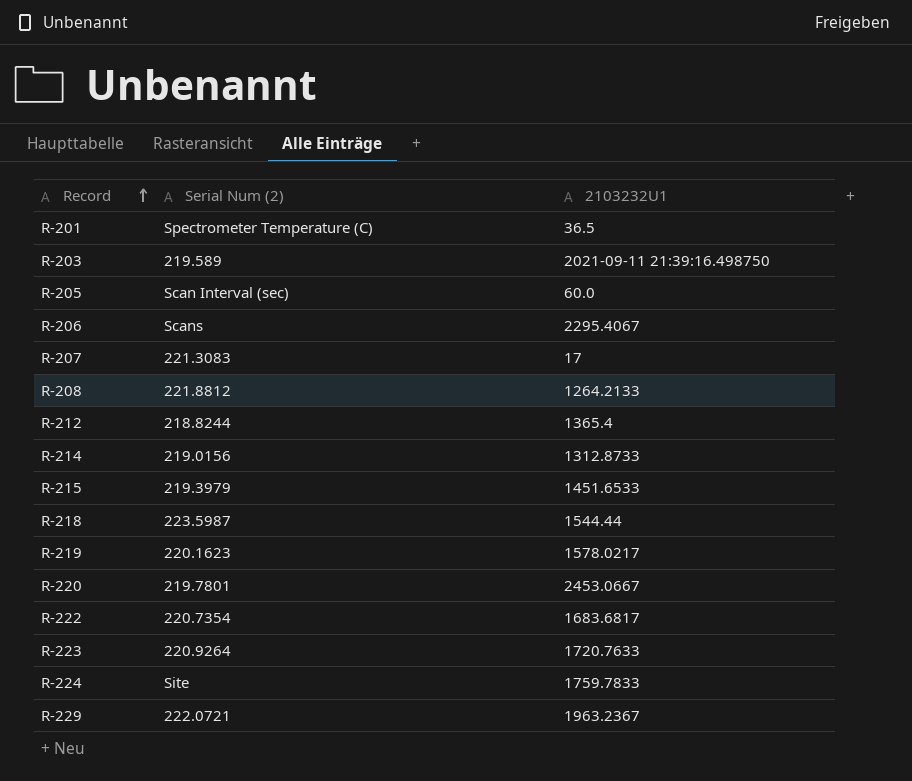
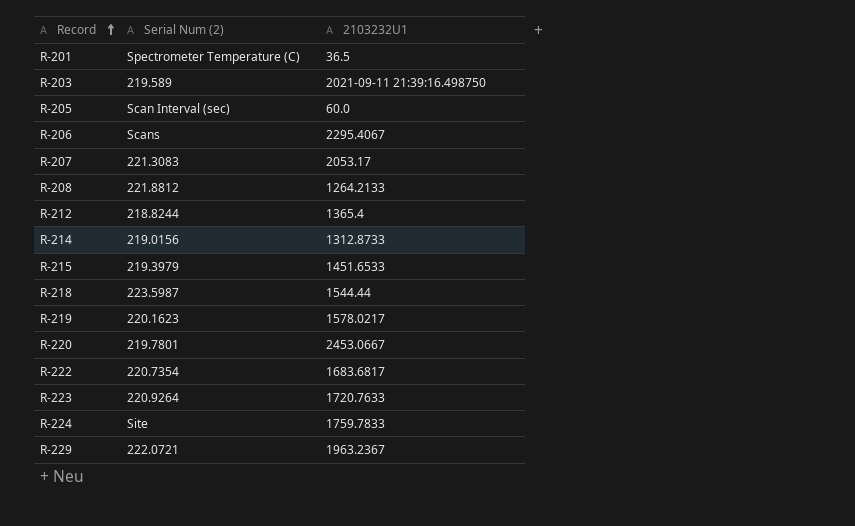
R-207 | 2103232U1: 17 -> 2053.17

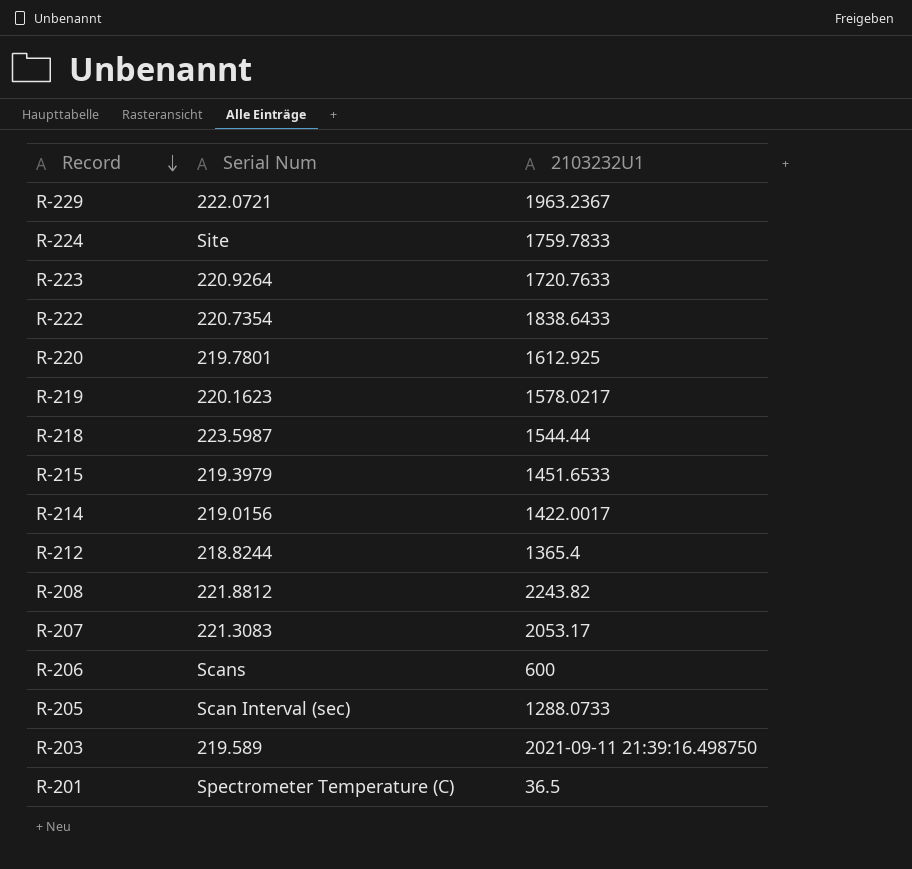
row order: Record ascending -> Record descending
column name: Serial Num (2) -> Serial Num
R-222 | 2103232U1: 1683.6817 -> 1838.6433
R-220 | 2103232U1: 2453.0667 -> 1612.925
R-214 | 2103232U1: 1312.8733 -> 1422.0017
R-208 | 2103232U1: 1264.2133 -> 2243.82
R-206 | 2103232U1: 2295.4067 -> 600
R-205 | 2103232U1: 60.0 -> 1288.0733

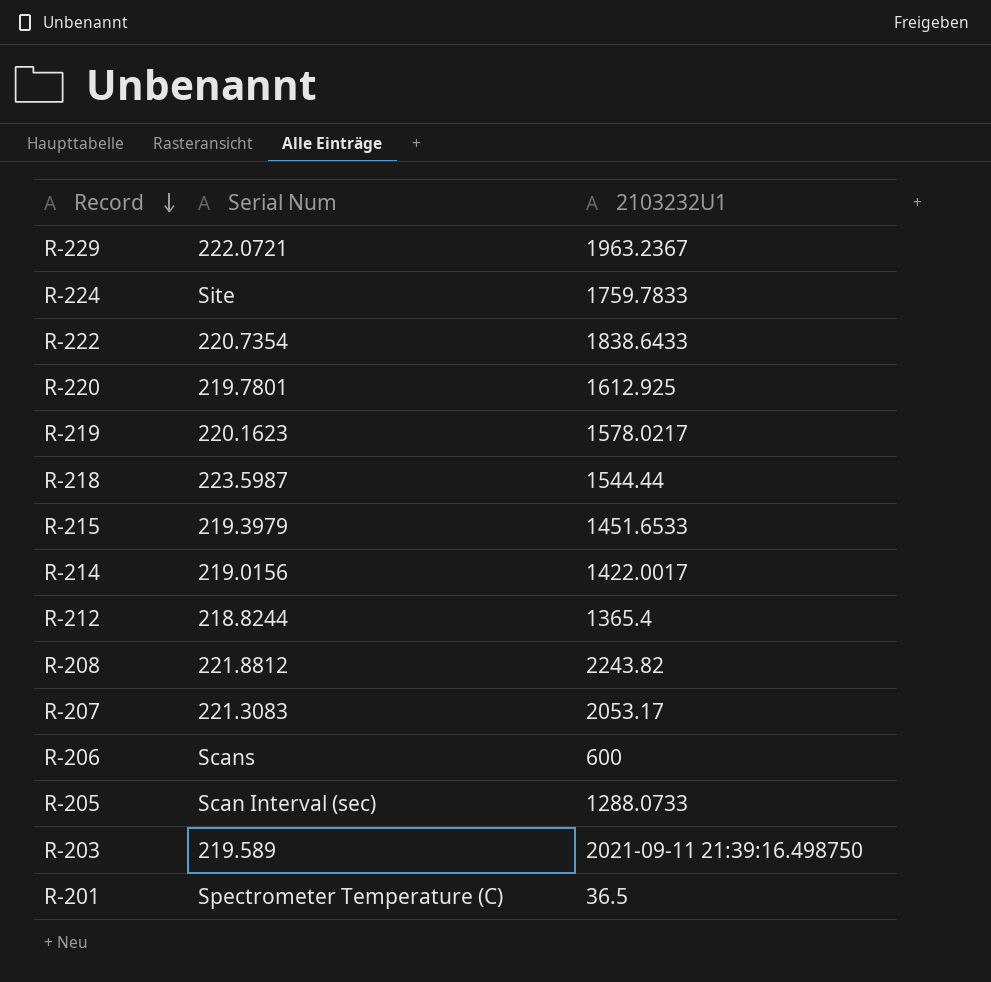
row R-223: 220.9264 | 1720.7633 -> none

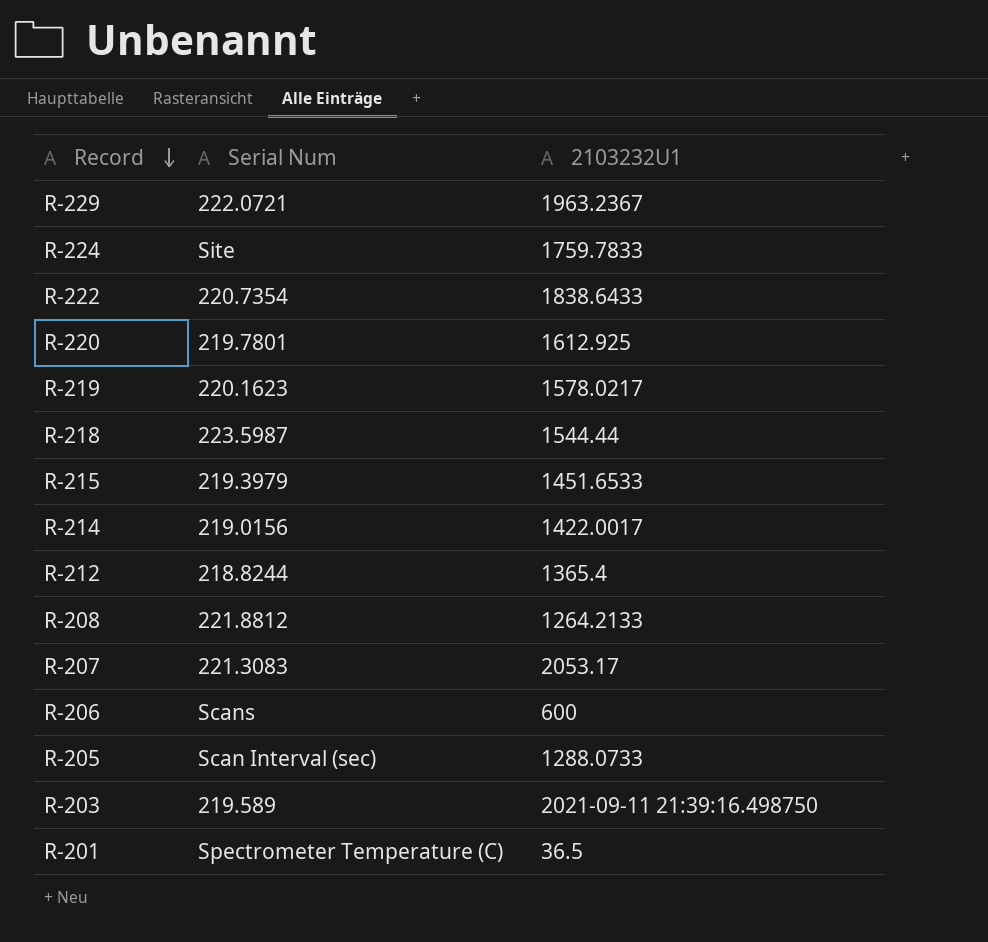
R-208 | 2103232U1: 2243.82 -> 1264.2133

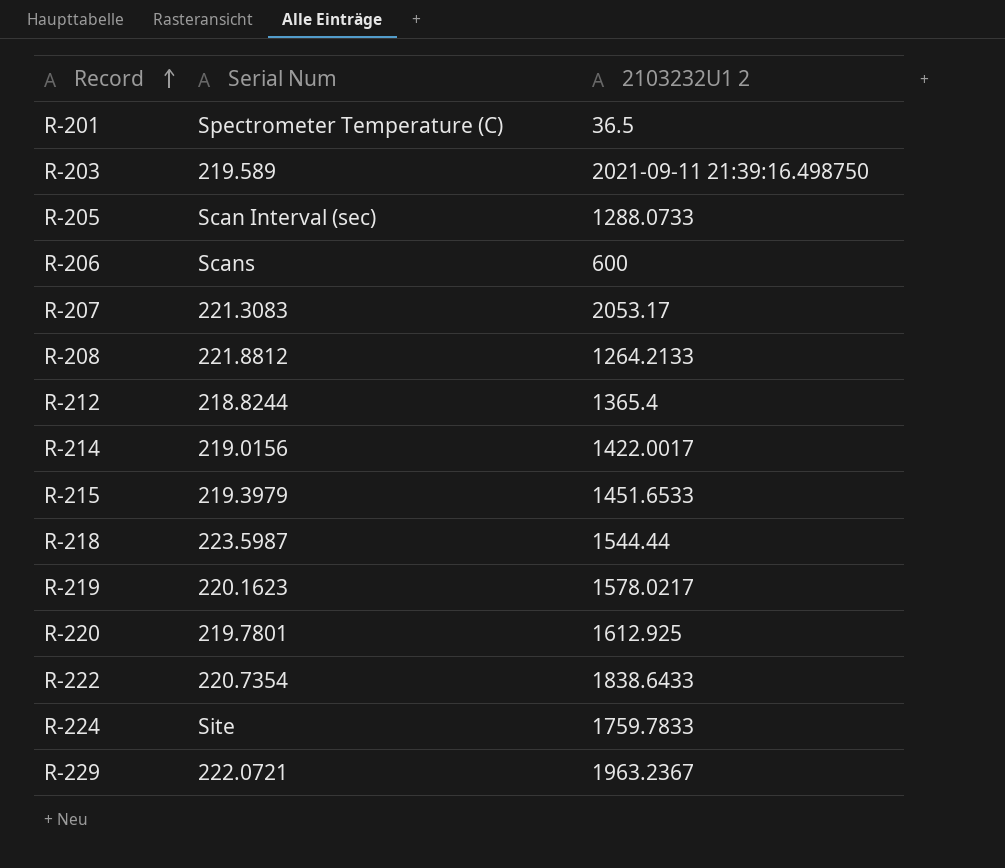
row order: Record descending -> Record ascending
column name: 2103232U1 -> 2103232U1 2

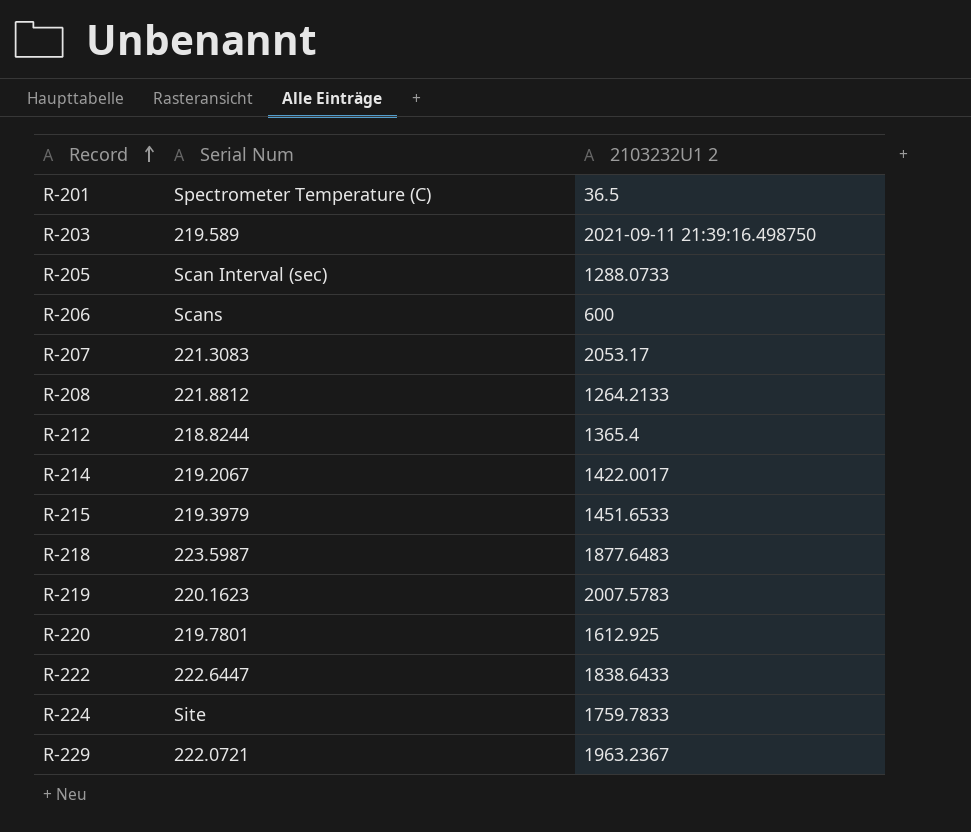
R-214 | Serial Num: 219.0156 -> 219.2067
R-218 | 2103232U1 2: 1544.44 -> 1877.6483
R-219 | 2103232U1 2: 1578.0217 -> 2007.5783
R-222 | Serial Num: 220.7354 -> 222.6447

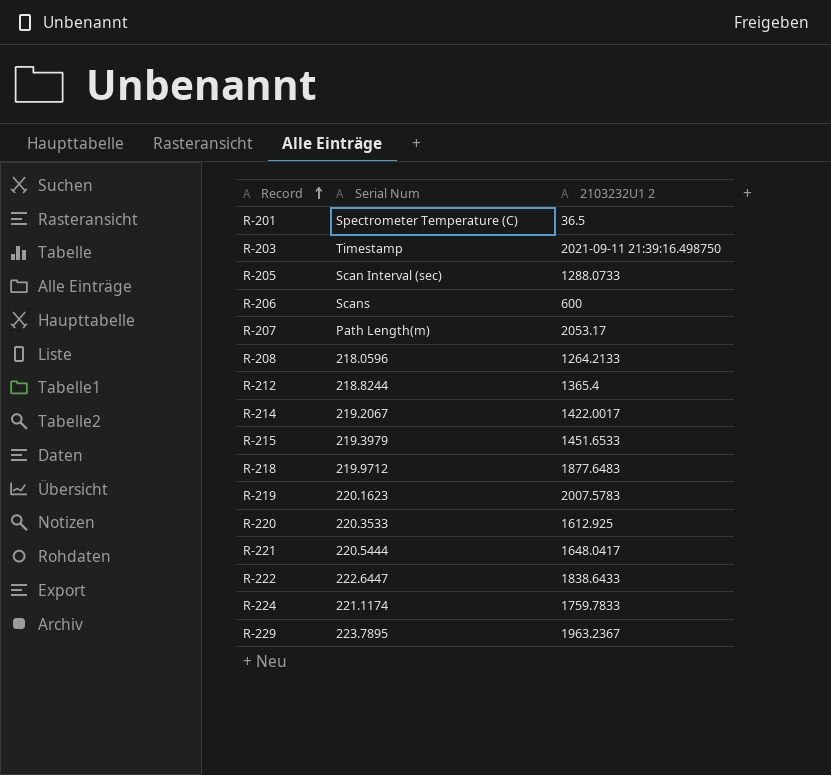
R-203 | Serial Num: 219.589 -> Timestamp
R-207 | Serial Num: 221.3083 -> Path Length(m)
R-208 | Serial Num: 221.8812 -> 218.0596
R-218 | Serial Num: 223.5987 -> 219.9712
R-220 | Serial Num: 219.7801 -> 220.3533
row R-221: none -> 220.5444 | 1648.0417
R-224 | Serial Num: Site -> 221.1174
R-229 | Serial Num: 222.0721 -> 223.7895

